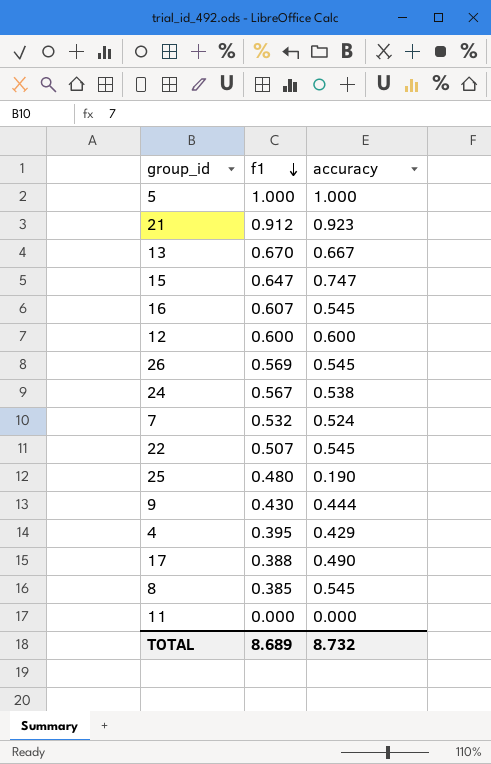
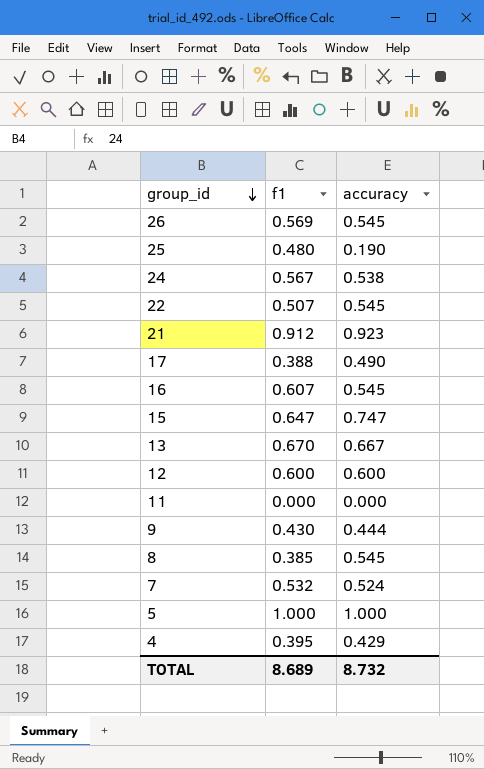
row order: f1 descending -> group_id descending

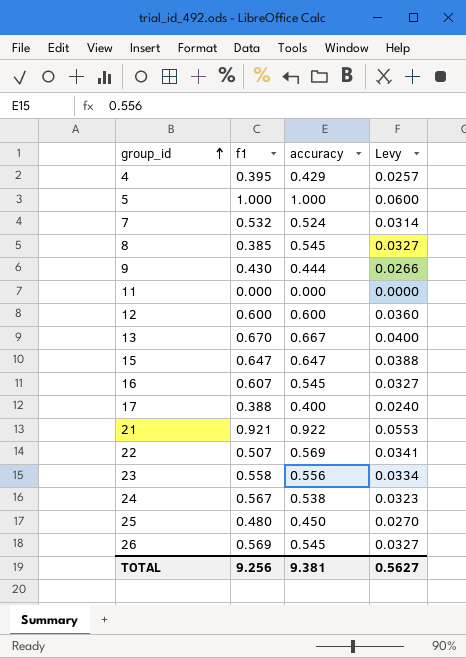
row order: group_id descending -> group_id ascending
column Levy | formula: none -> [accuracy] * 0.06
15 | accuracy: 0.747 -> 0.647
17 | accuracy: 0.490 -> 0.400
21 | f1: 0.912 -> 0.921
21 | accuracy: 0.923 -> 0.922
22 | accuracy: 0.545 -> 0.569
row 23: none -> 0.558 | 0.556 | 0.0334
25 | accuracy: 0.190 -> 0.450
TOTAL | f1: 8.689 -> 9.256
TOTAL | accuracy: 8.732 -> 9.381

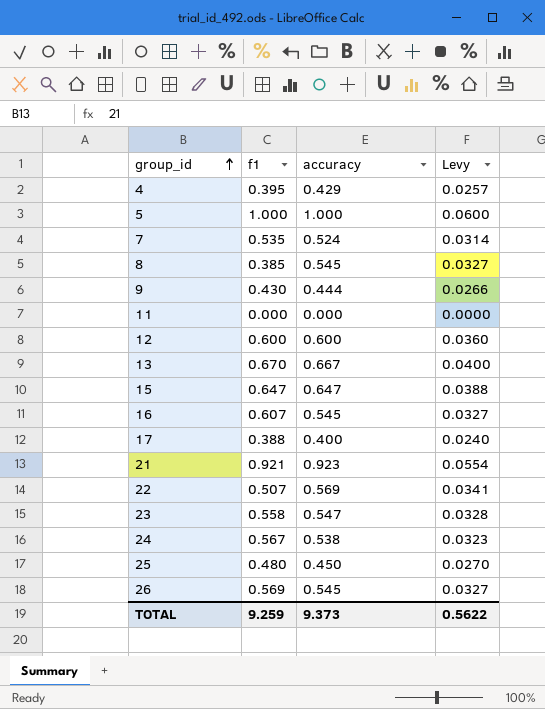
7 | f1: 0.532 -> 0.535
21 | accuracy: 0.922 -> 0.923
21 | Levy: 0.0553 -> 0.0554
23 | accuracy: 0.556 -> 0.547
23 | Levy: 0.0334 -> 0.0328
TOTAL | f1: 9.256 -> 9.259
TOTAL | accuracy: 9.381 -> 9.373
TOTAL | Levy: 0.5627 -> 0.5622

